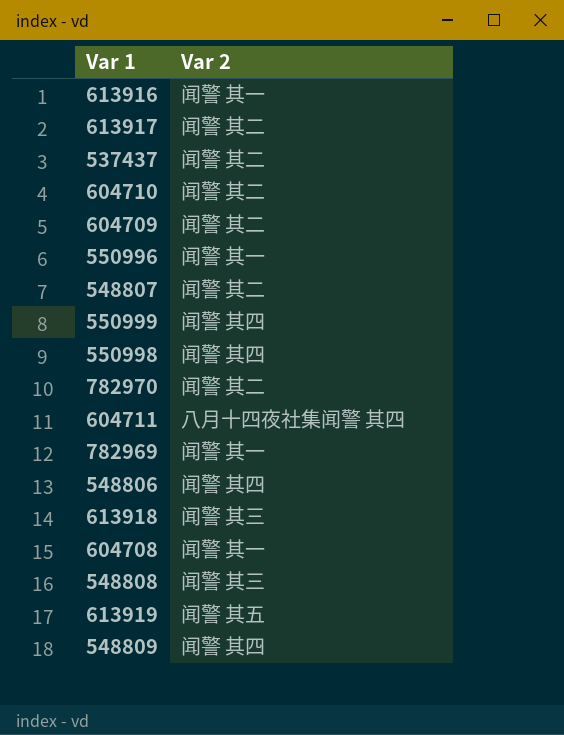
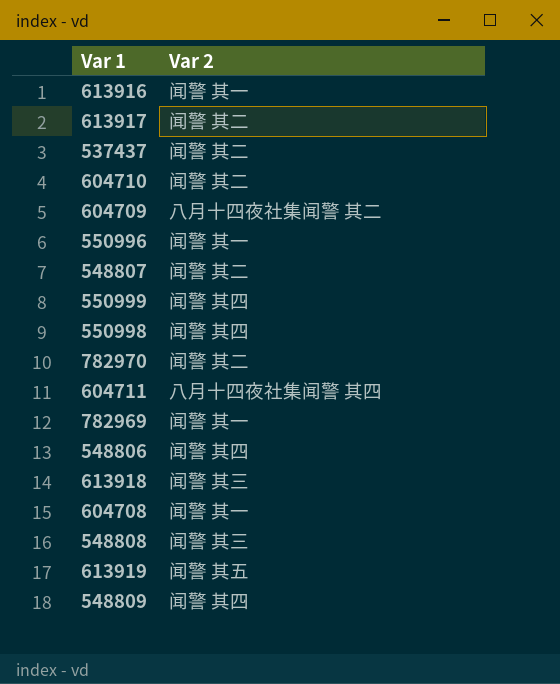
604709 | Var 2: 闻警 其二 -> 八月十四夜社集闻警 其二

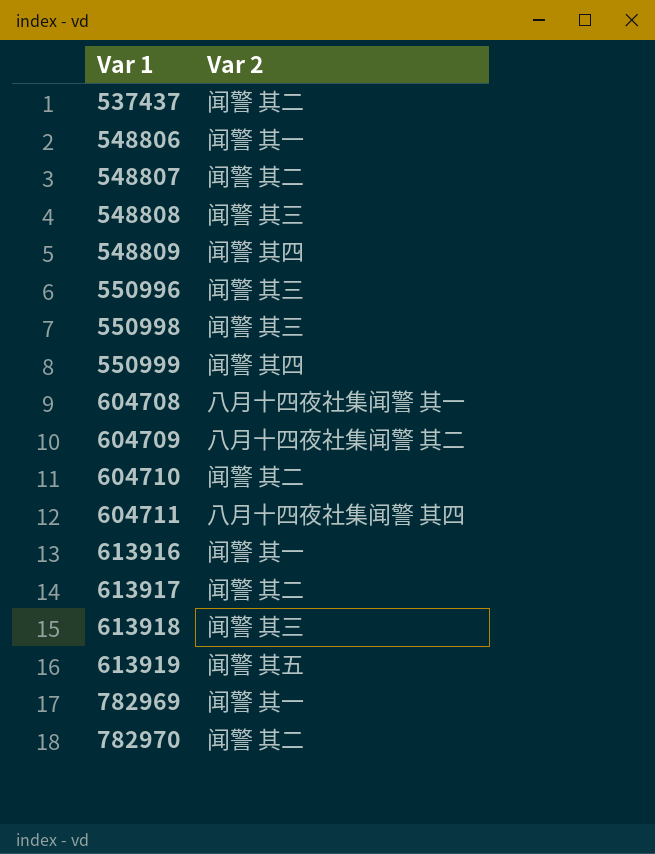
row order: none -> Var 1 ascending
548806 | Var 2: 闻警 其四 -> 闻警 其一
550996 | Var 2: 闻警 其一 -> 闻警 其三
550998 | Var 2: 闻警 其四 -> 闻警 其三
604708 | Var 2: 闻警 其一 -> 八月十四夜社集闻警 其一

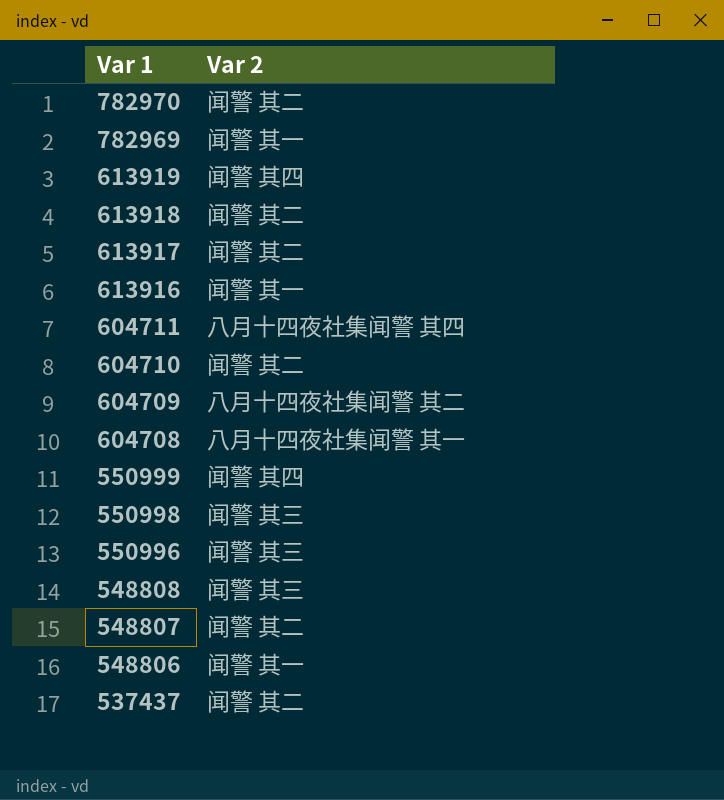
row order: Var 1 ascending -> Var 1 descending
row 548809: 闻警 其四 -> none
613919 | Var 2: 闻警 其五 -> 闻警 其四
613918 | Var 2: 闻警 其三 -> 闻警 其二

